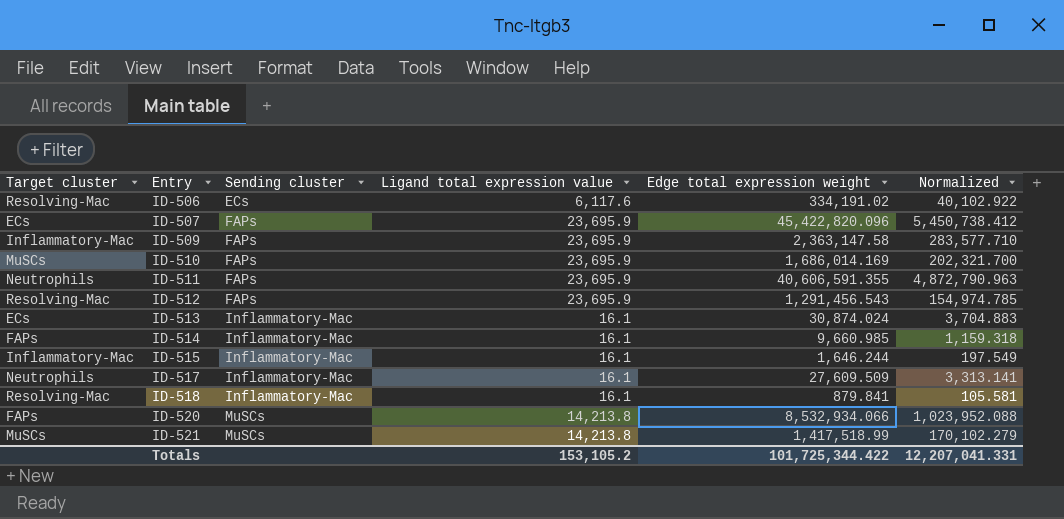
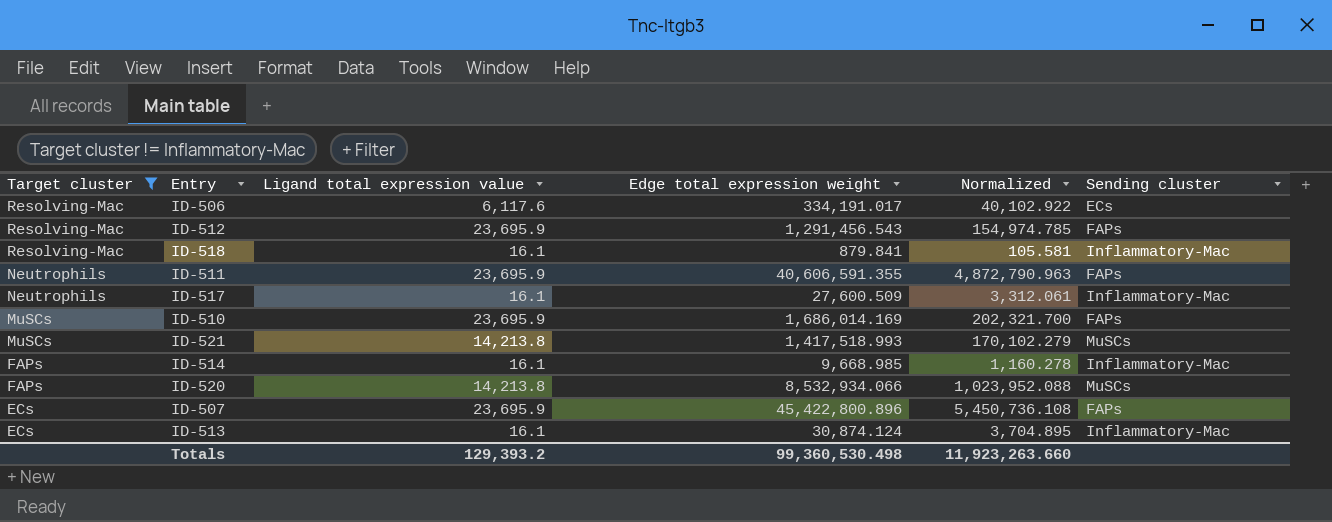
filter: none -> Target cluster != Inflammatory-Mac
row order: Entry ascending -> Target cluster descending
column Sending cluster | position: 3 -> 6
ID-506 | Edge total expression weight: 334,191.02 -> 334,191.017
ID-517 | Edge total expression weight: 27,609.509 -> 27,600.509
ID-517 | Normalized: 3,313.141 -> 3,312.061
ID-521 | Edge total expression weight: 1,417,518.99 -> 1,417,518.993
ID-514 | Edge total expression weight: 9,660.985 -> 9,668.985
ID-514 | Normalized: 1,159.318 -> 1,160.278
ID-507 | Edge total expression weight: 45,422,820.096 -> 45,422,800.896
ID-507 | Normalized: 5,450,738.412 -> 5,450,736.108
ID-513 | Edge total expression weight: 30,874.024 -> 30,874.124
ID-513 | Normalized: 3,704.883 -> 3,704.895
Totals | Ligand total expression value: 153,105.2 -> 129,393.2
Totals | Edge total expression weight: 101,725,344.422 -> 99,360,530.498
Totals | Normalized: 12,207,041.331 -> 11,923,263.660

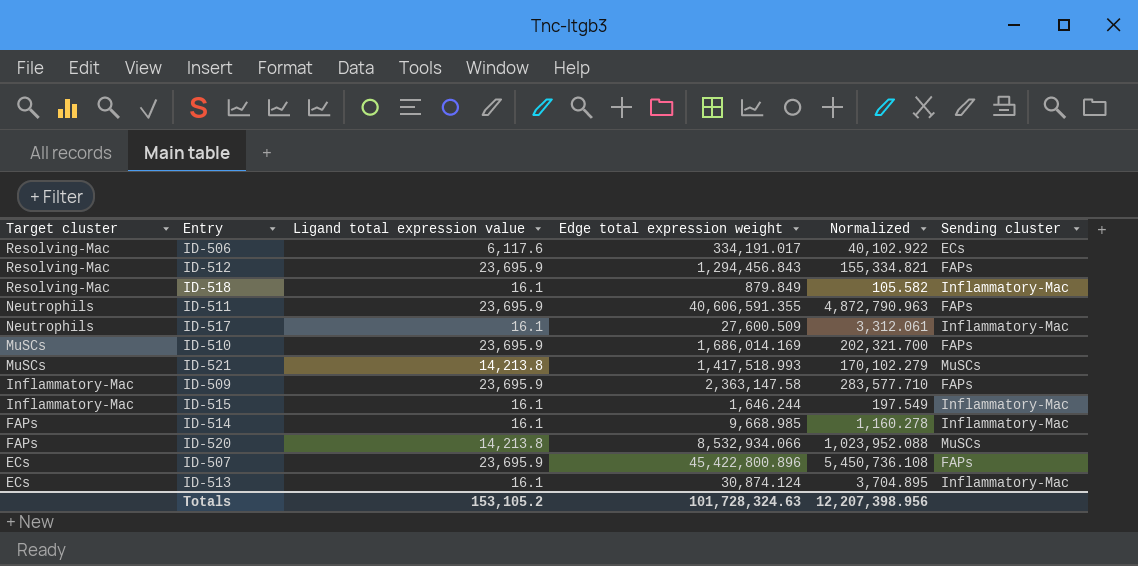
filter: Target cluster != Inflammatory-Mac -> none
ID-512 | Edge total expression weight: 1,291,456.543 -> 1,294,456.843
ID-512 | Normalized: 154,974.785 -> 155,334.821
ID-518 | Edge total expression weight: 879.841 -> 879.849
ID-518 | Normalized: 105.581 -> 105.582
Totals | Ligand total expression value: 129,393.2 -> 153,105.2
Totals | Edge total expression weight: 99,360,530.498 -> 101,728,324.63
Totals | Normalized: 11,923,263.660 -> 12,207,398.956

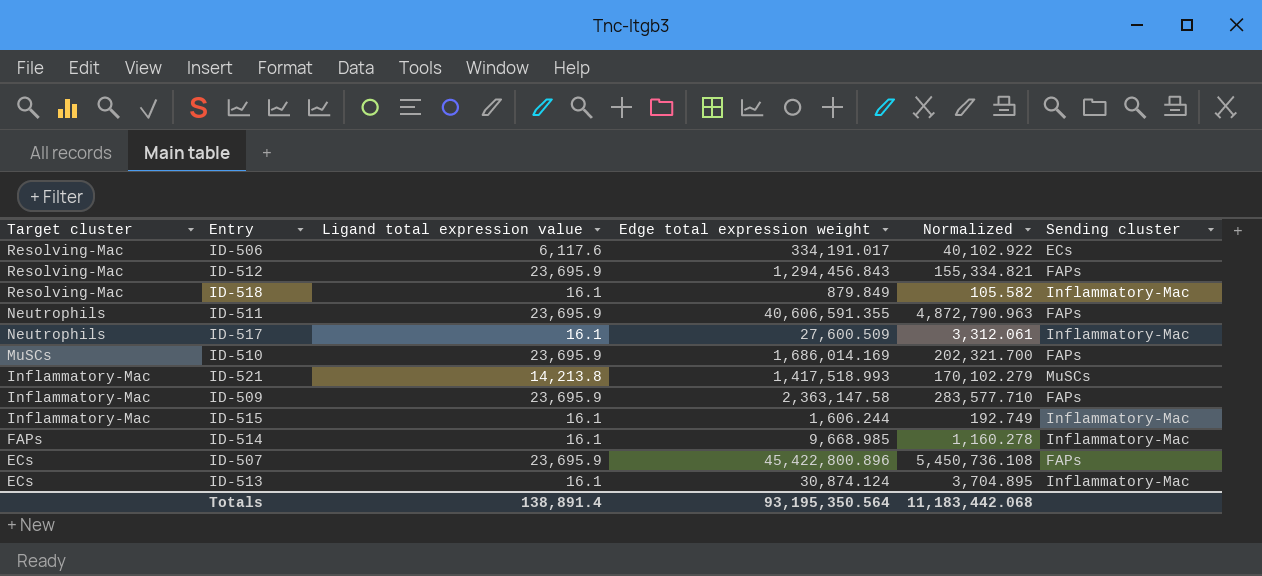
row ID-520: FAPs | 14,213.8 | 8,532,934.066 | 1,023,952.088 | MuSCs -> none
ID-521 | Target cluster: MuSCs -> Inflammatory-Mac
ID-515 | Edge total expression weight: 1,646.244 -> 1,606.244
ID-515 | Normalized: 197.549 -> 192.749
Totals | Ligand total expression value: 153,105.2 -> 138,891.4
Totals | Edge total expression weight: 101,728,324.63 -> 93,195,350.564
Totals | Normalized: 12,207,398.956 -> 11,183,442.068

